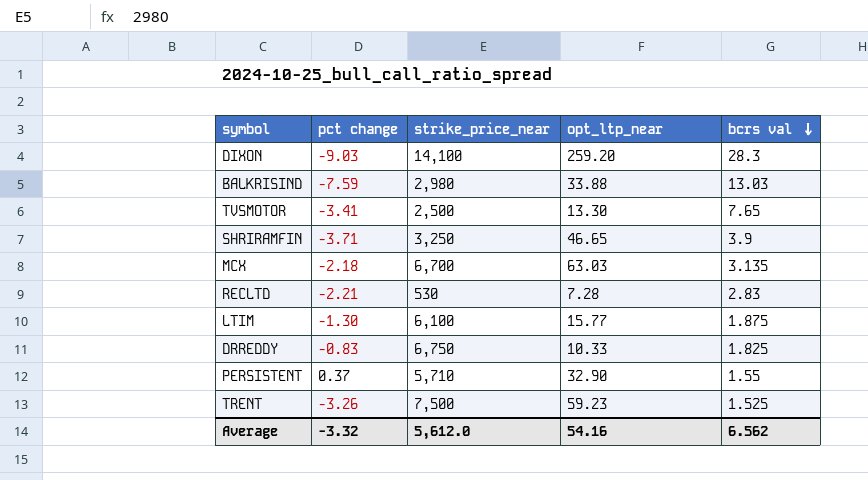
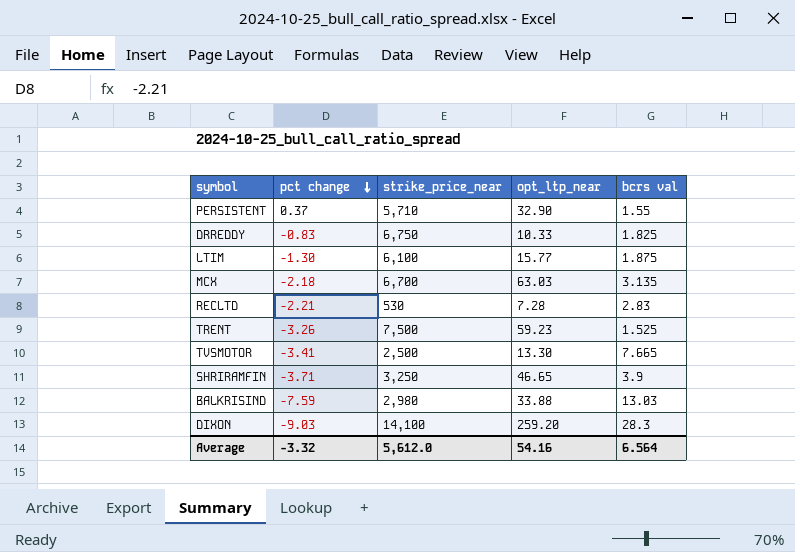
row order: bcrs val descending -> pct change descending
TVSMOTOR | bcrs val: 7.65 -> 7.665
Average | bcrs val: 6.562 -> 6.564

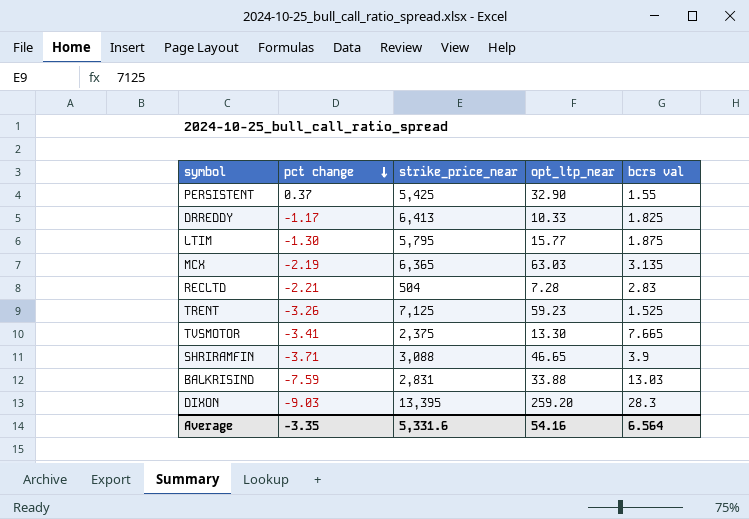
PERSISTENT | strike_price_near: 5,710 -> 5,425
DRREDDY | pct change: -0.83 -> -1.17
DRREDDY | strike_price_near: 6,750 -> 6,413
LTIM | strike_price_near: 6,100 -> 5,795
MCX | pct change: -2.18 -> -2.19
MCX | strike_price_near: 6,700 -> 6,365
RECLTD | strike_price_near: 530 -> 504
TRENT | strike_price_near: 7,500 -> 7,125
TVSMOTOR | strike_price_near: 2,500 -> 2,375
SHRIRAMFIN | strike_price_near: 3,250 -> 3,088
BALKRISIND | strike_price_near: 2,980 -> 2,831
DIXON | strike_price_near: 14,100 -> 13,395
Average | pct change: -3.32 -> -3.35
Average | strike_price_near: 5,612.0 -> 5,331.6

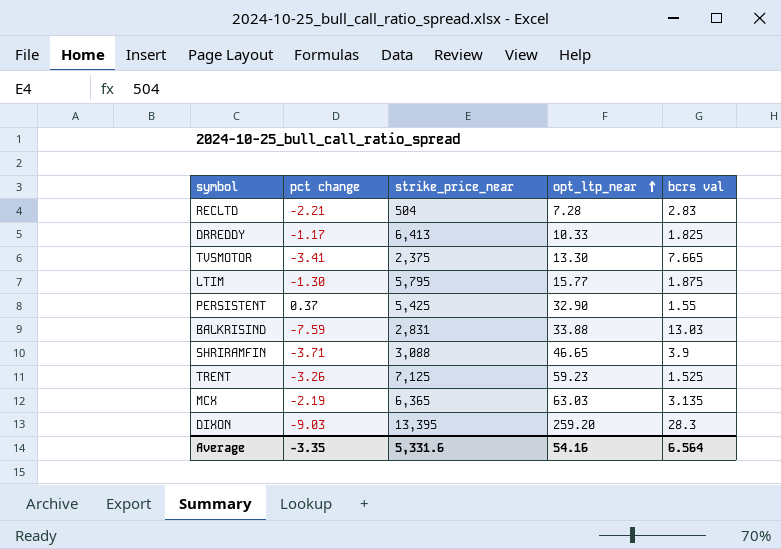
row order: pct change descending -> opt_ltp_near ascending

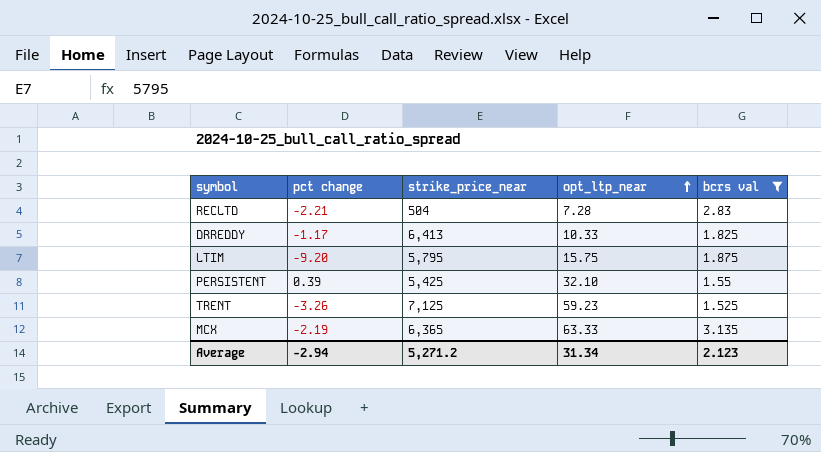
filter: none -> bcrs val <= 3.135
LTIM | pct change: -1.30 -> -9.20
LTIM | opt_ltp_near: 15.77 -> 15.75
PERSISTENT | pct change: 0.37 -> 0.39
PERSISTENT | opt_ltp_near: 32.90 -> 32.10
MCX | opt_ltp_near: 63.03 -> 63.33
Average | pct change: -3.35 -> -2.94
Average | strike_price_near: 5,331.6 -> 5,271.2
Average | opt_ltp_near: 54.16 -> 31.34
Average | bcrs val: 6.564 -> 2.123

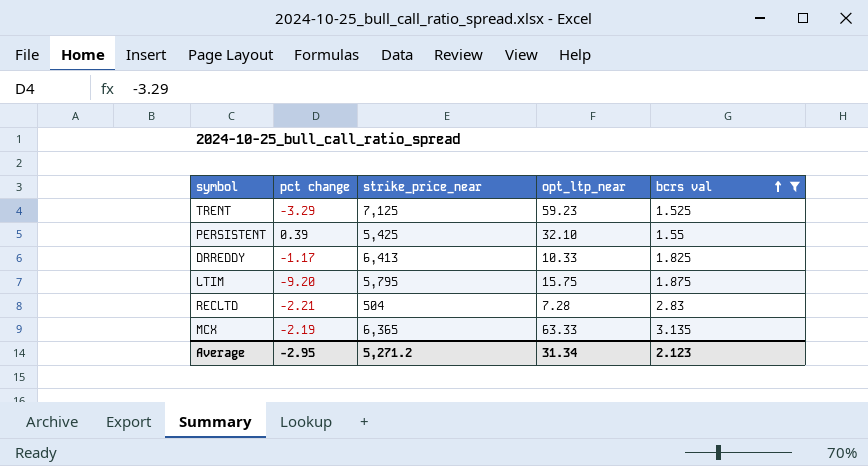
row order: opt_ltp_near ascending -> bcrs val ascending
TRENT | pct change: -3.26 -> -3.29
Average | pct change: -2.94 -> -2.95

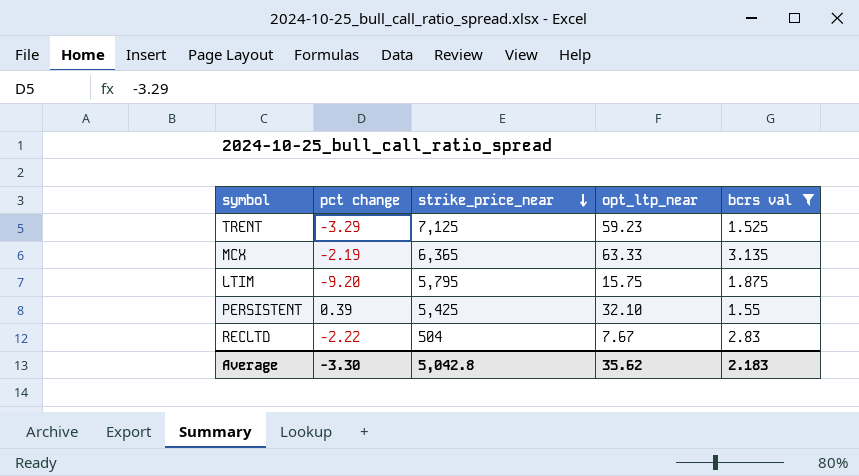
row order: bcrs val ascending -> strike_price_near descending
row DRREDDY: -1.17 | 6,413 | 10.33 | 1.825 -> none
RECLTD | pct change: -2.21 -> -2.22
RECLTD | opt_ltp_near: 7.28 -> 7.67
Average | pct change: -2.95 -> -3.30
Average | strike_price_near: 5,271.2 -> 5,042.8
Average | opt_ltp_near: 31.34 -> 35.62
Average | bcrs val: 2.123 -> 2.183

